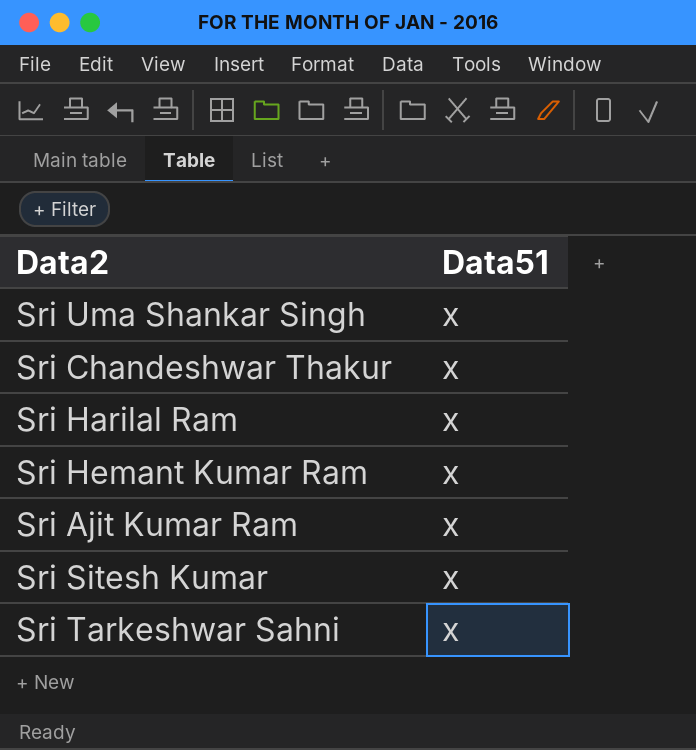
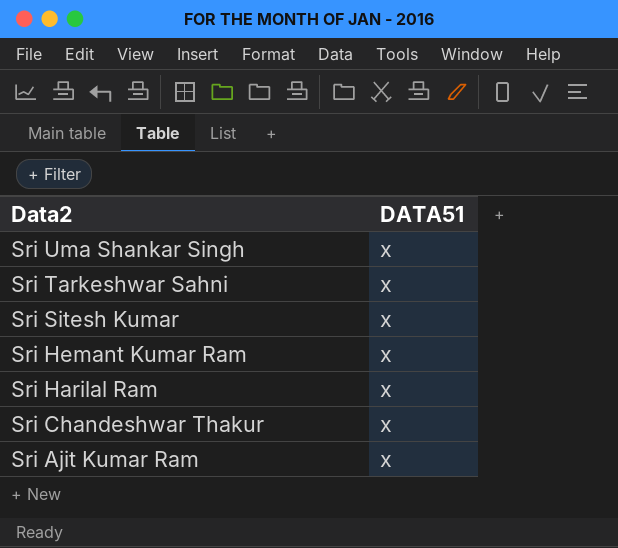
row order: none -> Data2 descending
column name: Data51 -> DATA51

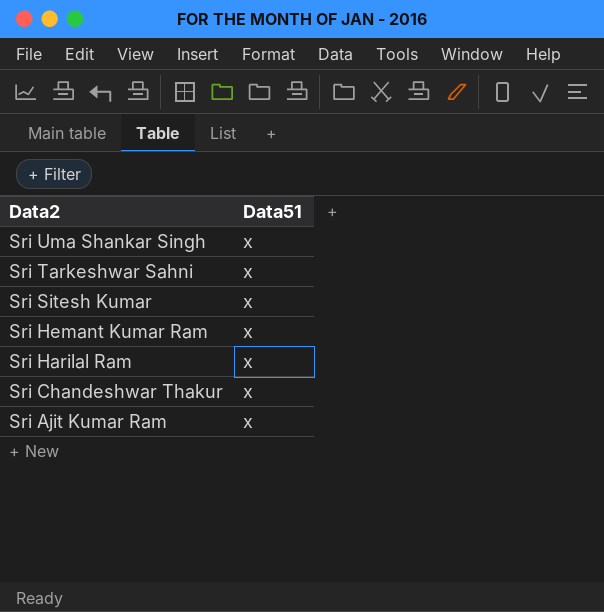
column name: DATA51 -> Data51

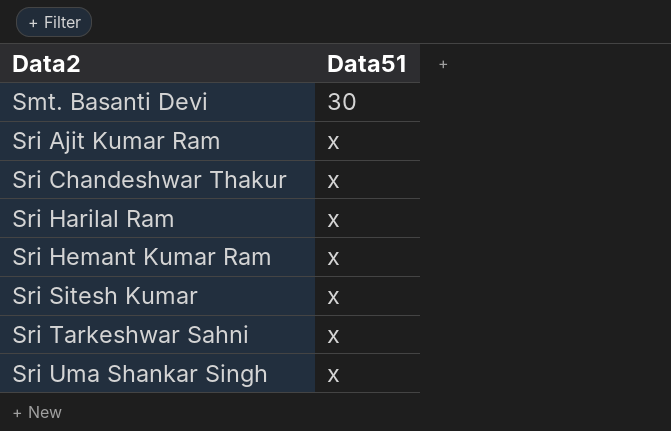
row order: Data2 descending -> Data2 ascending
row Smt. Basanti Devi: none -> 30

